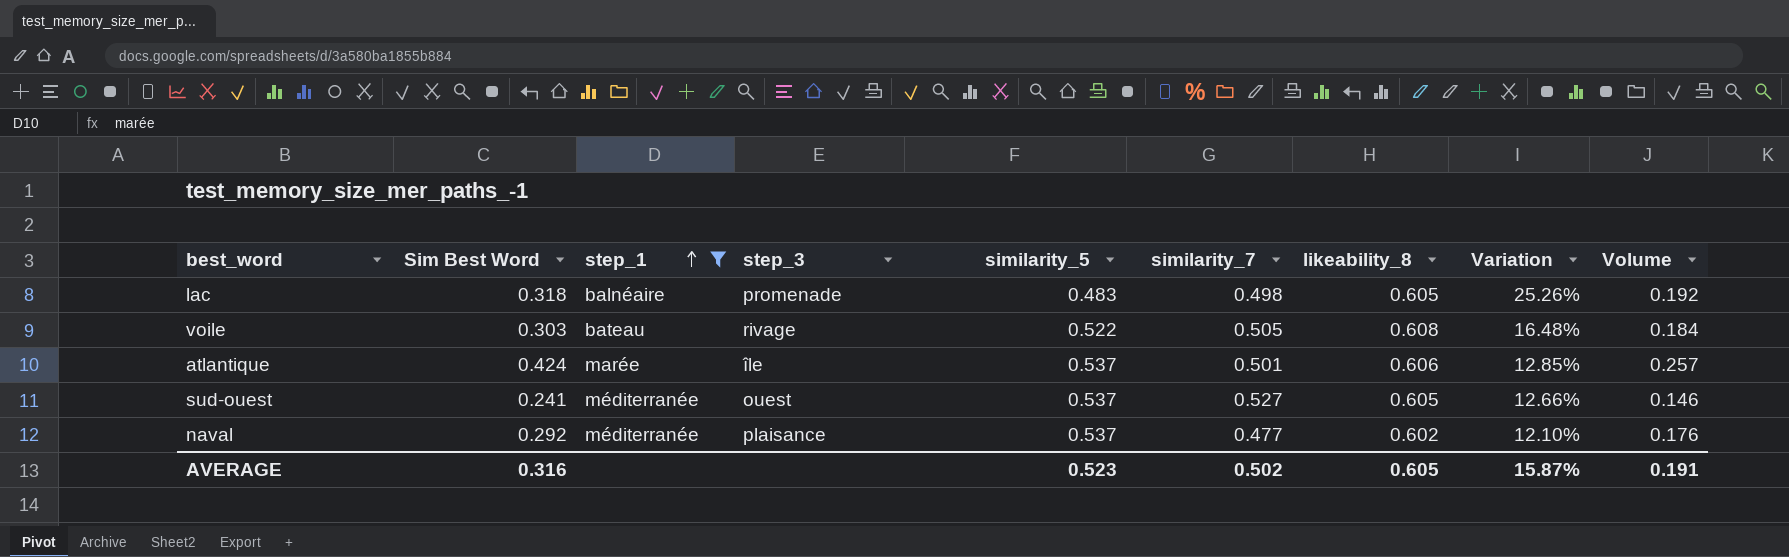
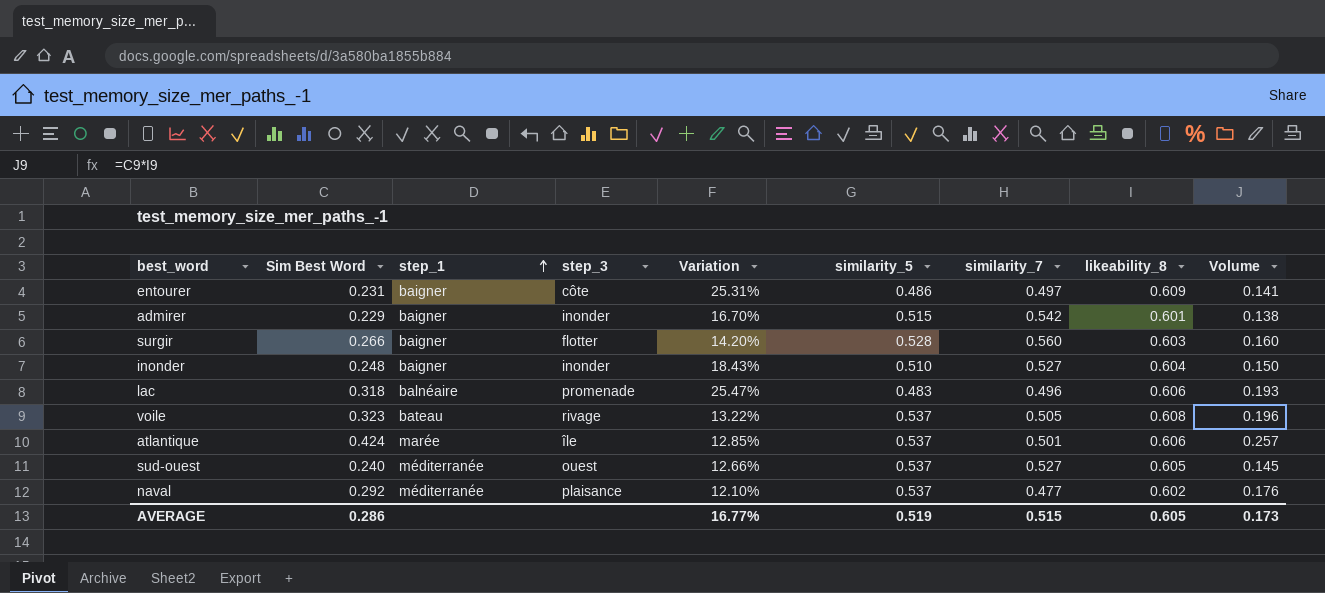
filter: step_1 != baigner -> none
column Variation | position: 8 -> 5
lac | Variation: 25.26% -> 25.47%
lac | similarity_7: 0.498 -> 0.496
lac | likeability_8: 0.605 -> 0.606
lac | Volume: 0.192 -> 0.193
voile | Sim Best Word: 0.303 -> 0.323
voile | Variation: 16.48% -> 13.22%
voile | similarity_5: 0.522 -> 0.537
voile | Volume: 0.184 -> 0.196
sud-ouest | Sim Best Word: 0.241 -> 0.240
sud-ouest | Volume: 0.146 -> 0.145
AVERAGE | Sim Best Word: 0.316 -> 0.286
AVERAGE | Variation: 15.87% -> 16.77%
AVERAGE | similarity_5: 0.523 -> 0.519
AVERAGE | similarity_7: 0.502 -> 0.515
AVERAGE | Volume: 0.191 -> 0.173

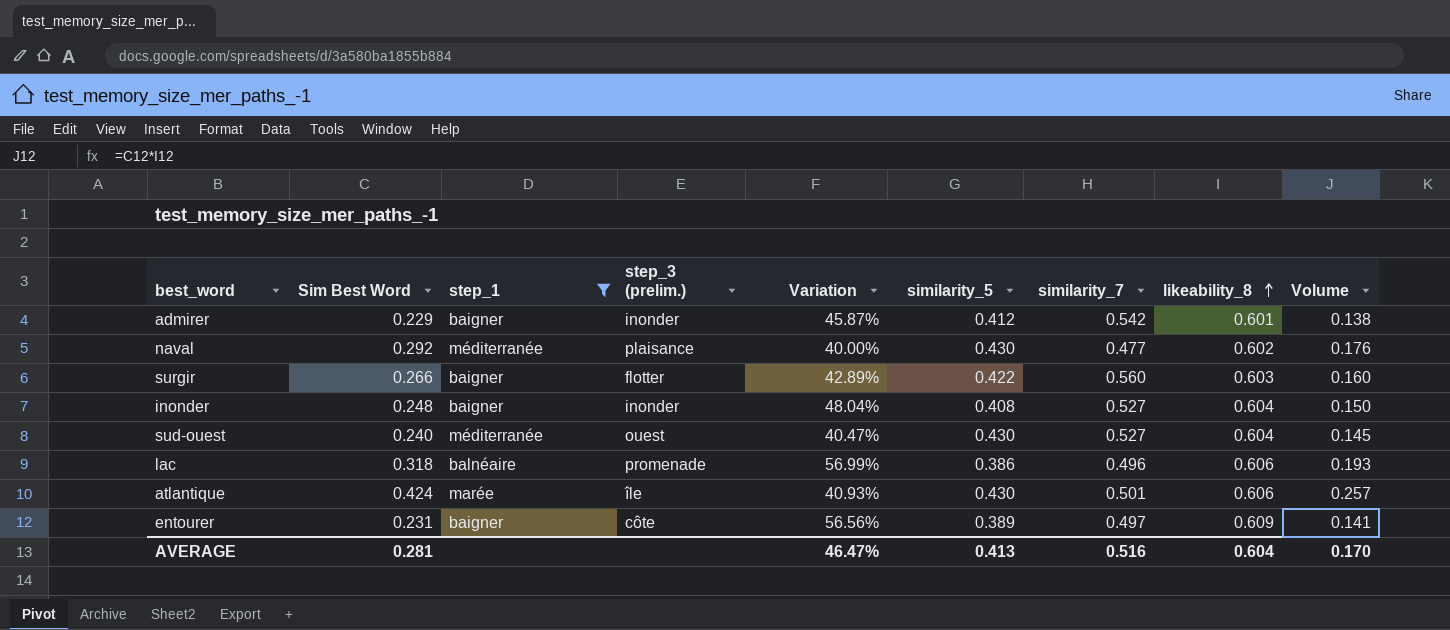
filter: none -> step_1 != bateau
row order: step_1 ascending -> likeability_8 ascending
column name: step_3 -> step_3 (prelim.)
admirer | Variation: 16.70% -> 45.87%
admirer | similarity_5: 0.515 -> 0.412
naval | Variation: 12.10% -> 40.00%
naval | similarity_5: 0.537 -> 0.430
surgir | Variation: 14.20% -> 42.89%
surgir | similarity_5: 0.528 -> 0.422
inonder | Variation: 18.43% -> 48.04%
inonder | similarity_5: 0.510 -> 0.408
sud-ouest | Variation: 12.66% -> 40.47%
sud-ouest | similarity_5: 0.537 -> 0.430
sud-ouest | likeability_8: 0.605 -> 0.604
lac | Variation: 25.47% -> 56.99%
lac | similarity_5: 0.483 -> 0.386
atlantique | Variation: 12.85% -> 40.93%
atlantique | similarity_5: 0.537 -> 0.430
entourer | Variation: 25.31% -> 56.56%
entourer | similarity_5: 0.486 -> 0.389
AVERAGE | Sim Best Word: 0.286 -> 0.281
AVERAGE | Variation: 16.77% -> 46.47%
AVERAGE | similarity_5: 0.519 -> 0.413
AVERAGE | similarity_7: 0.515 -> 0.516
AVERAGE | likeability_8: 0.605 -> 0.604
AVERAGE | Volume: 0.173 -> 0.170

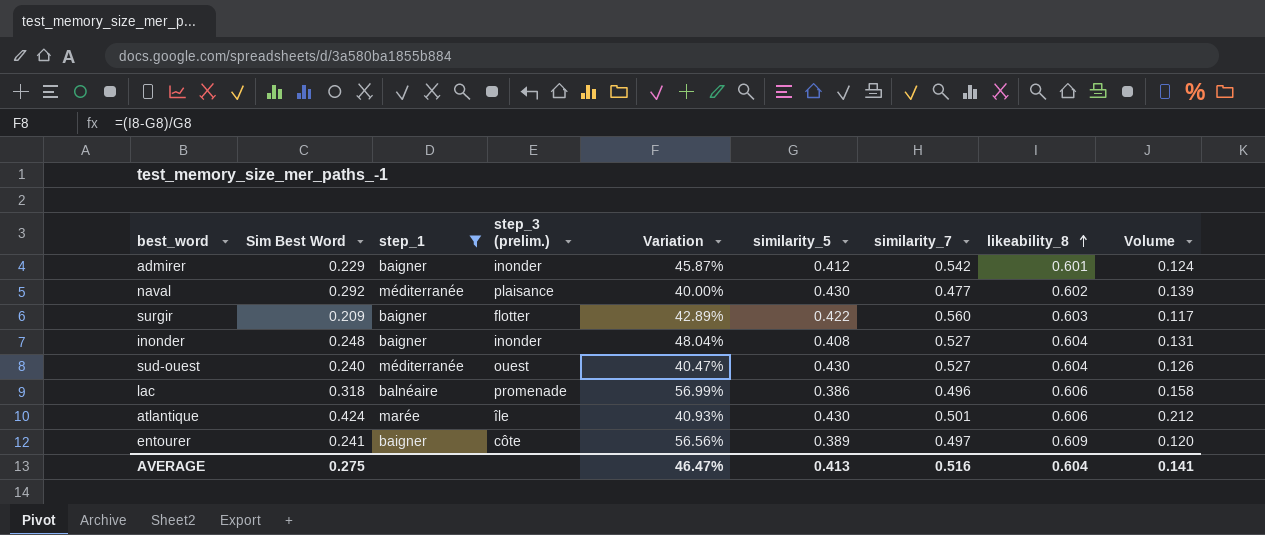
column Volume | formula: [Sim Best Word] * [likeability_8] -> [Sim Best Word] * [similarity_7]
surgir | Sim Best Word: 0.266 -> 0.209
entourer | Sim Best Word: 0.231 -> 0.241
AVERAGE | Sim Best Word: 0.281 -> 0.275
AVERAGE | Volume: 0.170 -> 0.141

